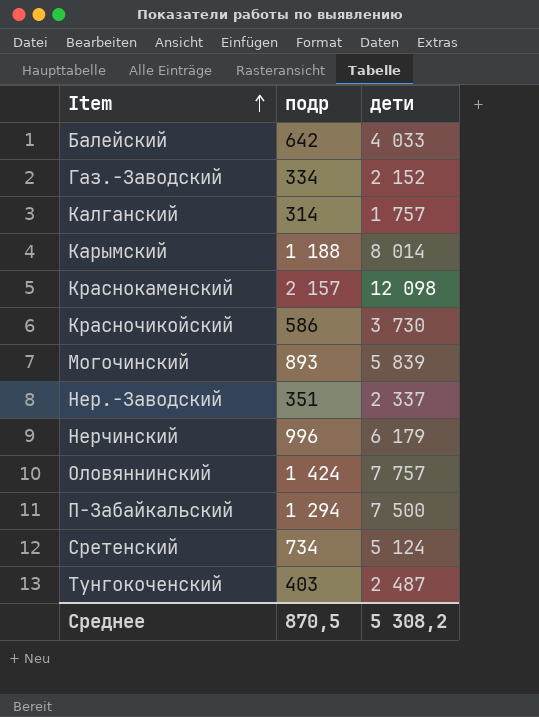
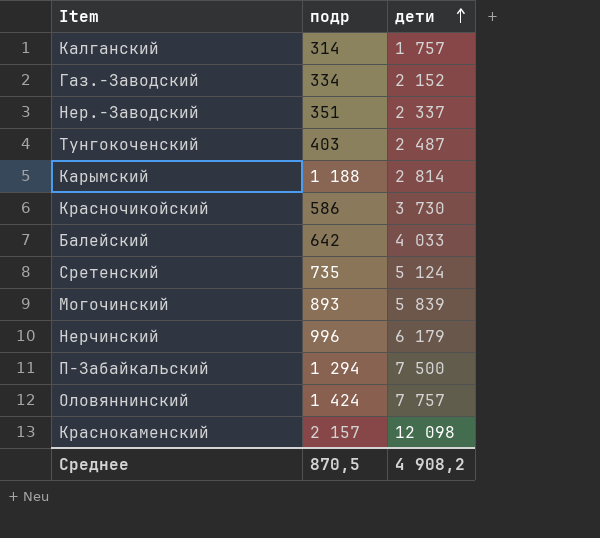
row order: Item ascending -> дети ascending
Карымский | дети: 8 014 -> 2 814
Сретенский | подр: 734 -> 735
Среднее | дети: 5 308,2 -> 4 908,2

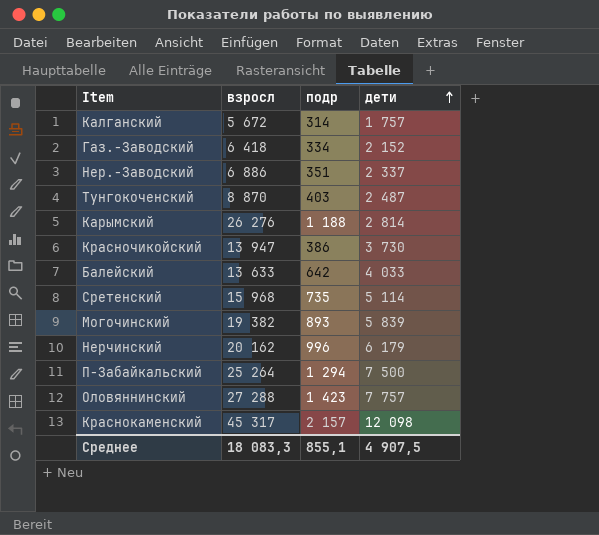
column взросл | position: none -> 2
Красночикойский | подр: 586 -> 386
Сретенский | дети: 5 124 -> 5 114
Оловяннинский | подр: 1 424 -> 1 423
Среднее | подр: 870,5 -> 855,1
Среднее | дети: 4 908,2 -> 4 907,5

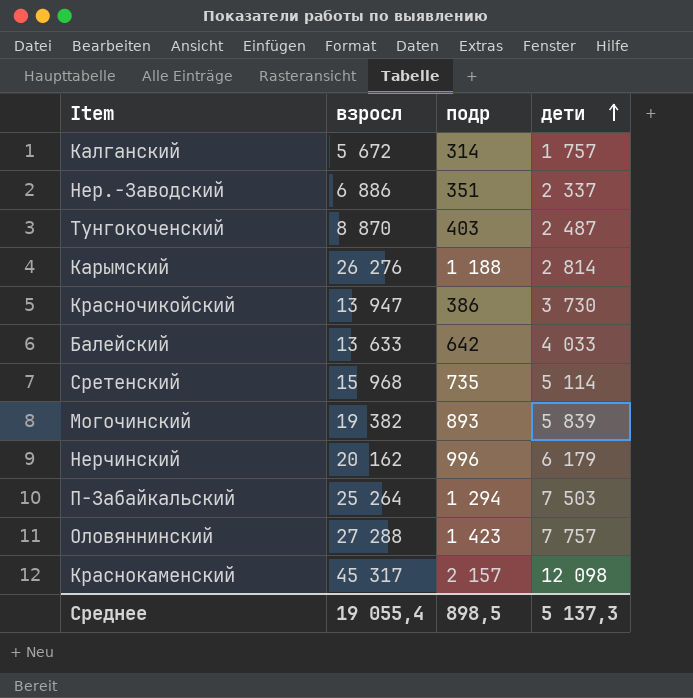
row Газ.-Заводский: 6 418 | 334 | 2 152 -> none
П-Забайкальский | дети: 7 500 -> 7 503
Среднее | взросл: 18 083,3 -> 19 055,4
Среднее | подр: 855,1 -> 898,5
Среднее | дети: 4 907,5 -> 5 137,3

